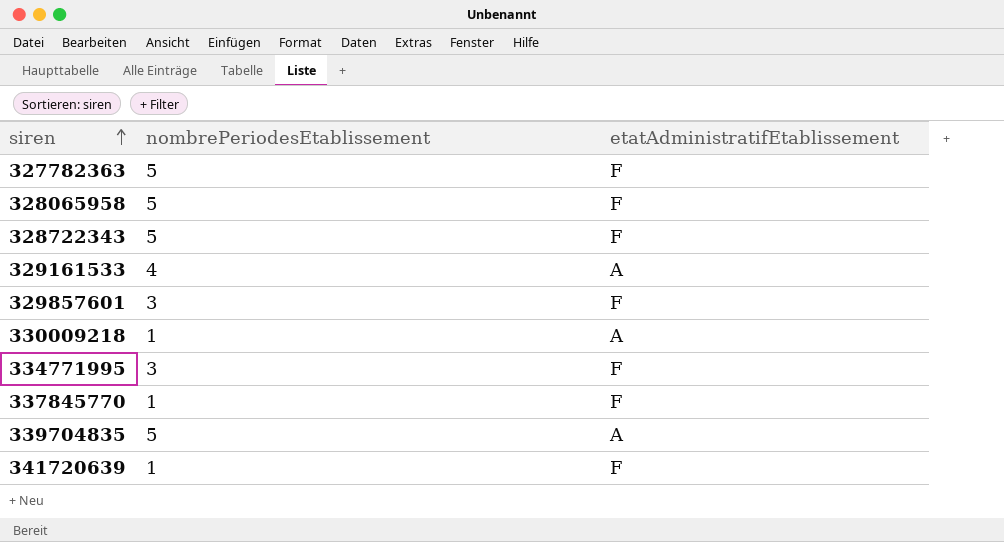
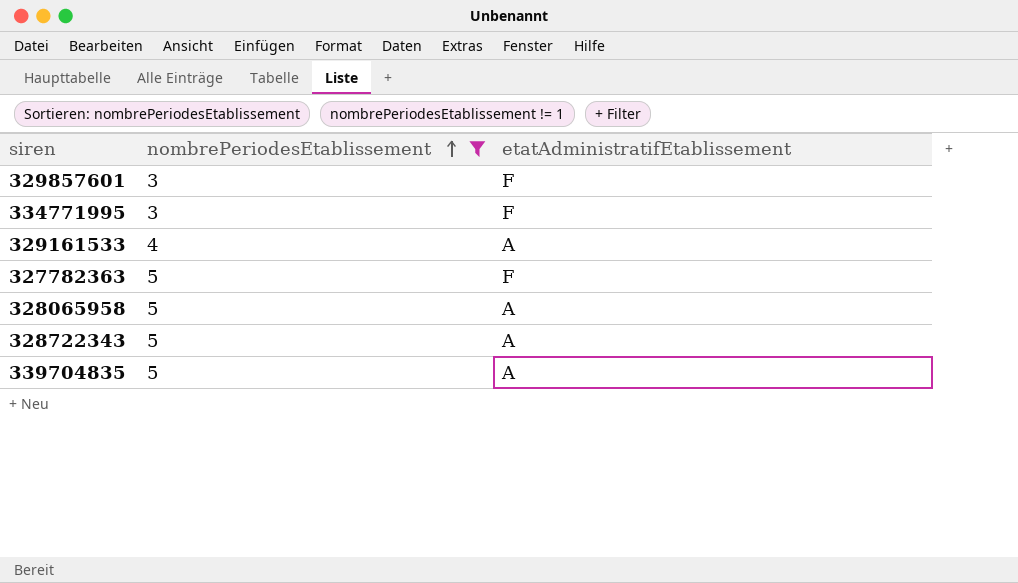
filter: none -> nombrePeriodesEtablissement != 1
row order: siren ascending -> nombrePeriodesEtablissement ascending
328065958 | etatAdministratifEtablissement: F -> A
328722343 | etatAdministratifEtablissement: F -> A

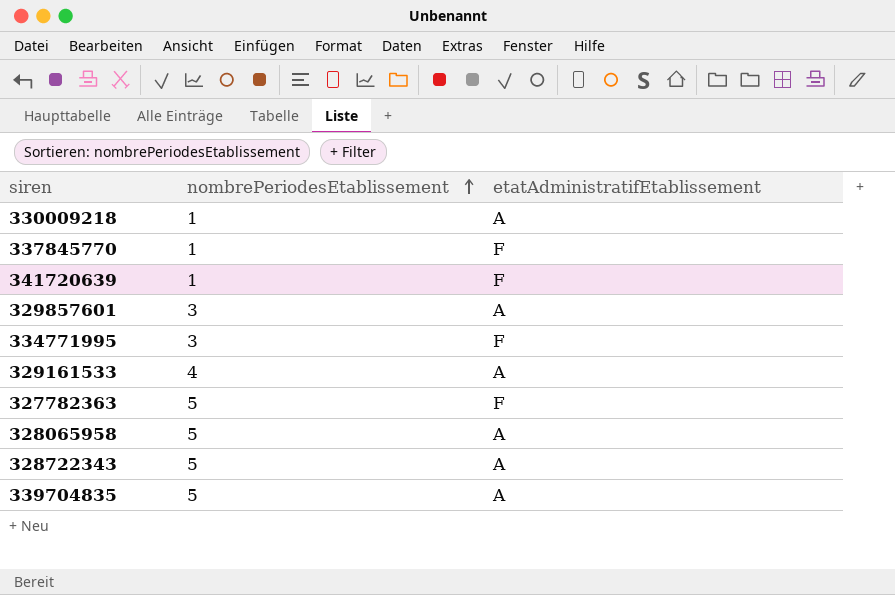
filter: nombrePeriodesEtablissement != 1 -> none
329857601 | etatAdministratifEtablissement: F -> A

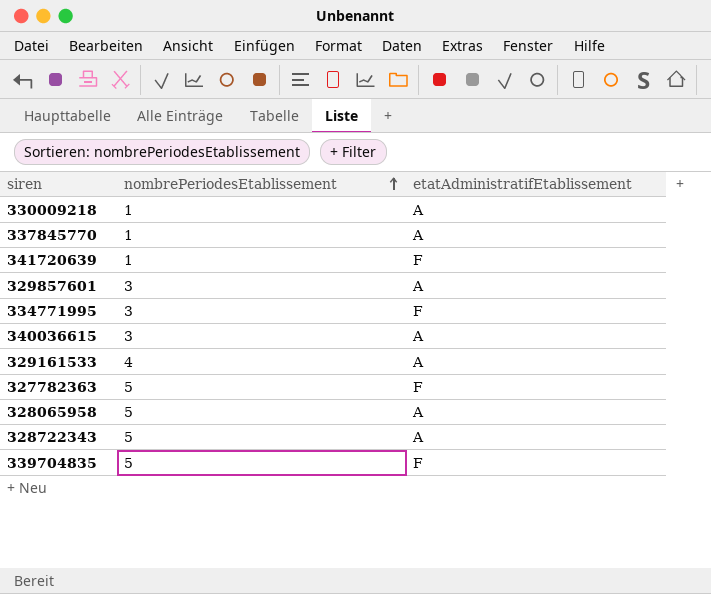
337845770 | etatAdministratifEtablissement: F -> A
row 340036615: none -> 3 | A
339704835 | etatAdministratifEtablissement: A -> F

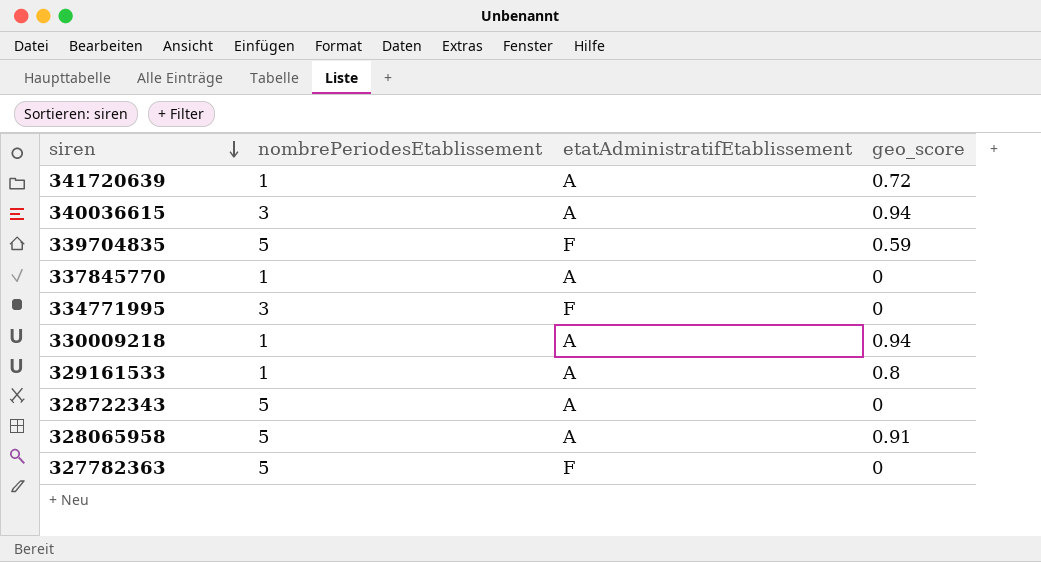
row order: nombrePeriodesEtablissement ascending -> siren descending
column geo_score | position: none -> 4
row 329857601: 3 | A -> none
341720639 | etatAdministratifEtablissement: F -> A
329161533 | nombrePeriodesEtablissement: 4 -> 1

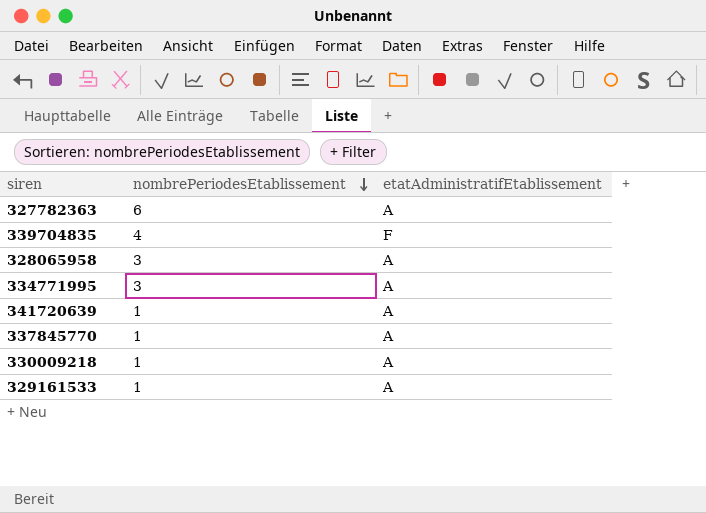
row order: siren descending -> nombrePeriodesEtablissement descending
column geo_score | position: 4 -> none
row 340036615: 3 | A | 0.94 -> none
row 328722343: 5 | A | 0 -> none
327782363 | nombrePeriodesEtablissement: 5 -> 6
327782363 | etatAdministratifEtablissement: F -> A
339704835 | nombrePeriodesEtablissement: 5 -> 4
328065958 | nombrePeriodesEtablissement: 5 -> 3
334771995 | etatAdministratifEtablissement: F -> A

